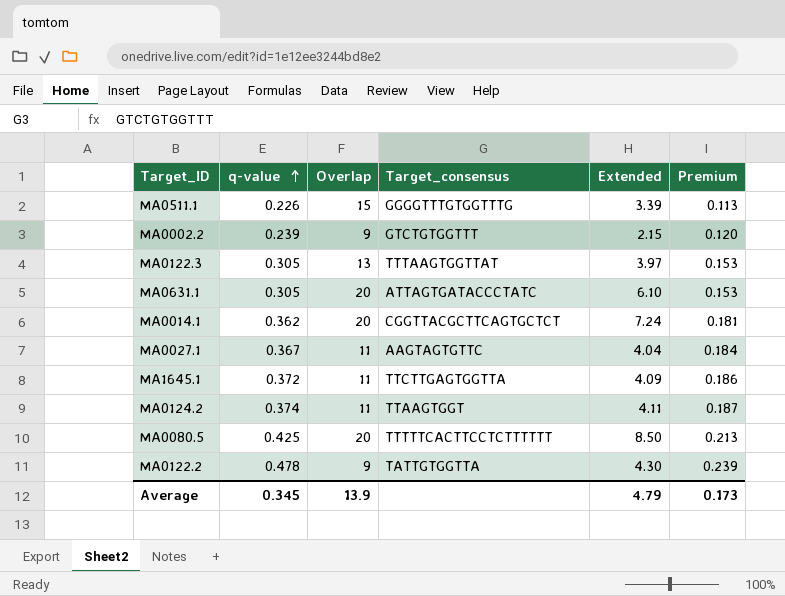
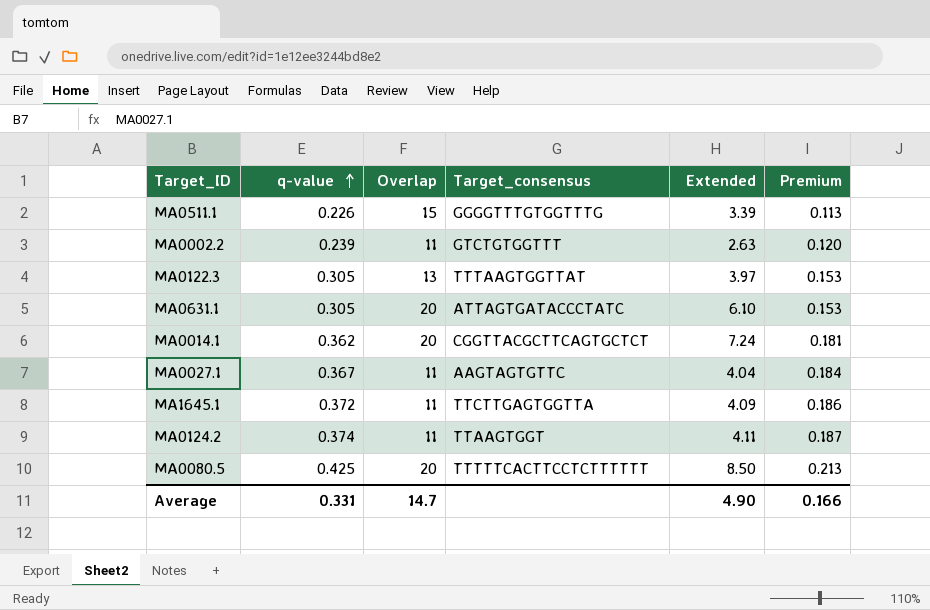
row MA0122.2: 0.478 | 9 | TATTGTGGTTA | 4.30 | 0.239 -> none
MA0002.2 | Overlap: 9 -> 11
MA0002.2 | Extended: 2.15 -> 2.63
Average | q-value: 0.345 -> 0.331
Average | Overlap: 13.9 -> 14.7
Average | Extended: 4.79 -> 4.90
Average | Premium: 0.173 -> 0.166

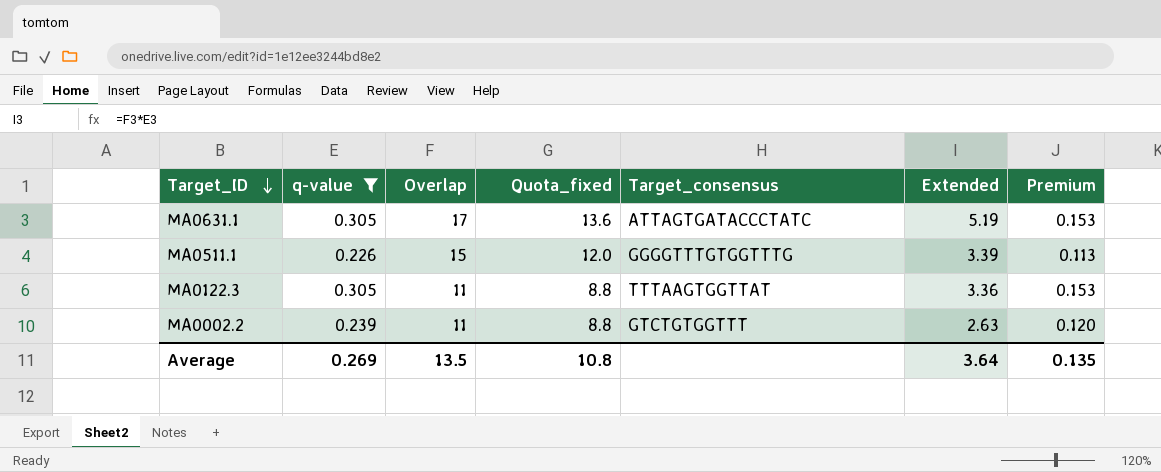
filter: none -> q-value <= 0.305
row order: q-value ascending -> Target_ID descending
column Quota_fixed | formula: none -> [Overlap] * 0.8
MA0631.1 | Overlap: 20 -> 17
MA0631.1 | Extended: 6.10 -> 5.19
MA0122.3 | Overlap: 13 -> 11
MA0122.3 | Extended: 3.97 -> 3.36
Average | q-value: 0.331 -> 0.269
Average | Overlap: 14.7 -> 13.5
Average | Extended: 4.90 -> 3.64
Average | Premium: 0.166 -> 0.135

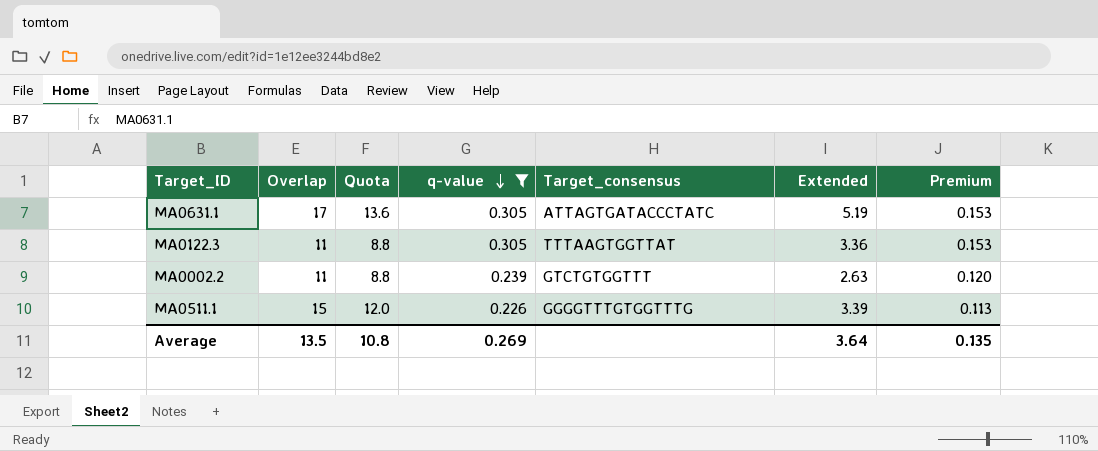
row order: Target_ID descending -> q-value descending
column name: Quota_fixed -> Quota
column q-value | position: 2 -> 4

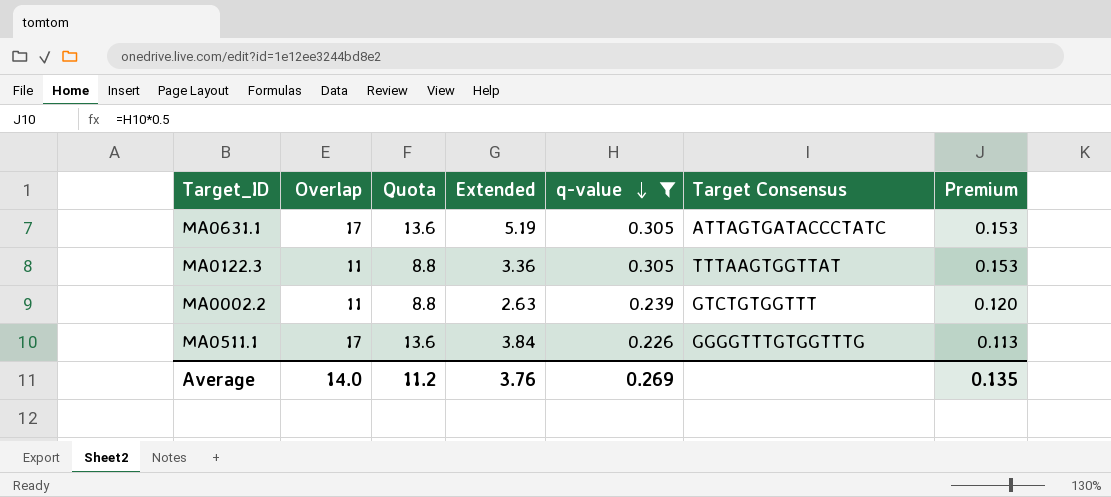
column Extended | position: 6 -> 4
column name: Target_consensus -> Target Consensus
MA0511.1 | Overlap: 15 -> 17
MA0511.1 | Quota: 12.0 -> 13.6
MA0511.1 | Extended: 3.39 -> 3.84
Average | Overlap: 13.5 -> 14.0
Average | Quota: 10.8 -> 11.2
Average | Extended: 3.64 -> 3.76

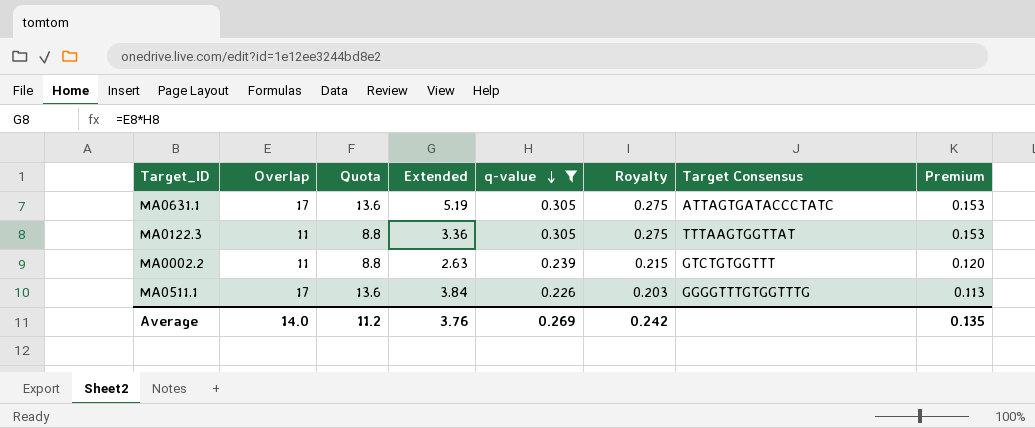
column Royalty | formula: none -> [q-value] * 0.9

